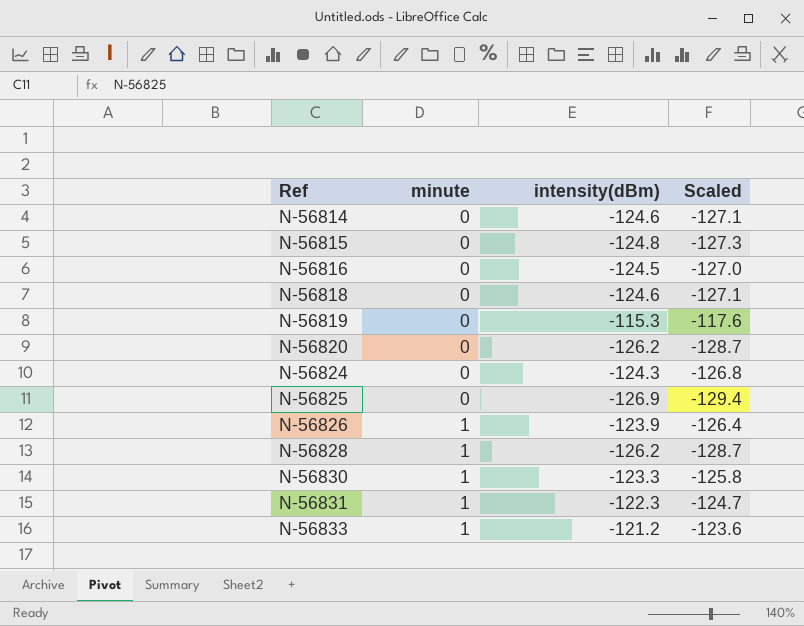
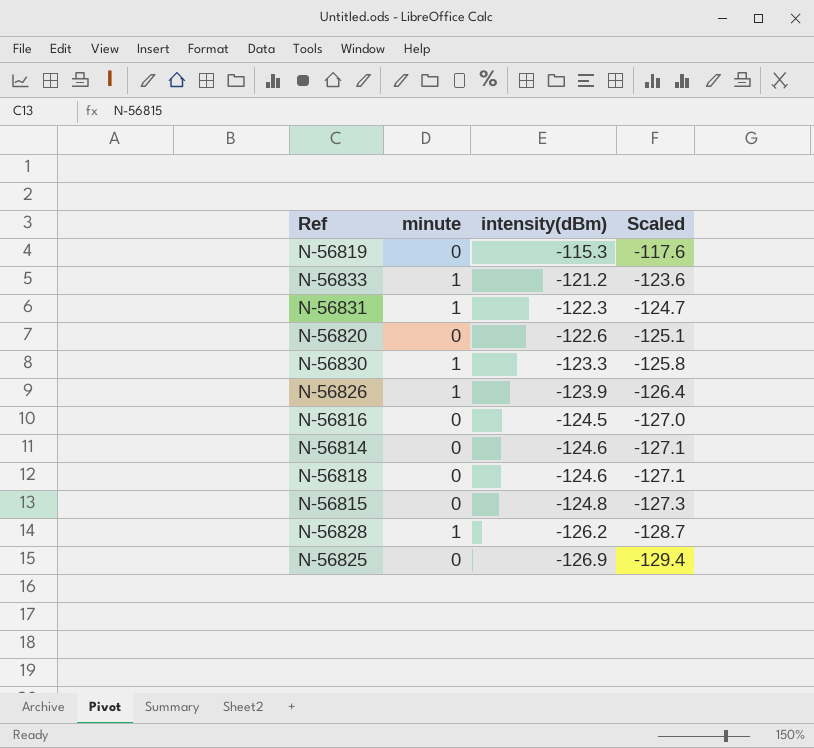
row order: Ref ascending -> intensity(dBm) descending
row N-56824: 0 | -124.3 | -126.8 -> none
N-56820 | intensity(dBm): -126.2 -> -122.6
N-56820 | Scaled: -128.7 -> -125.1

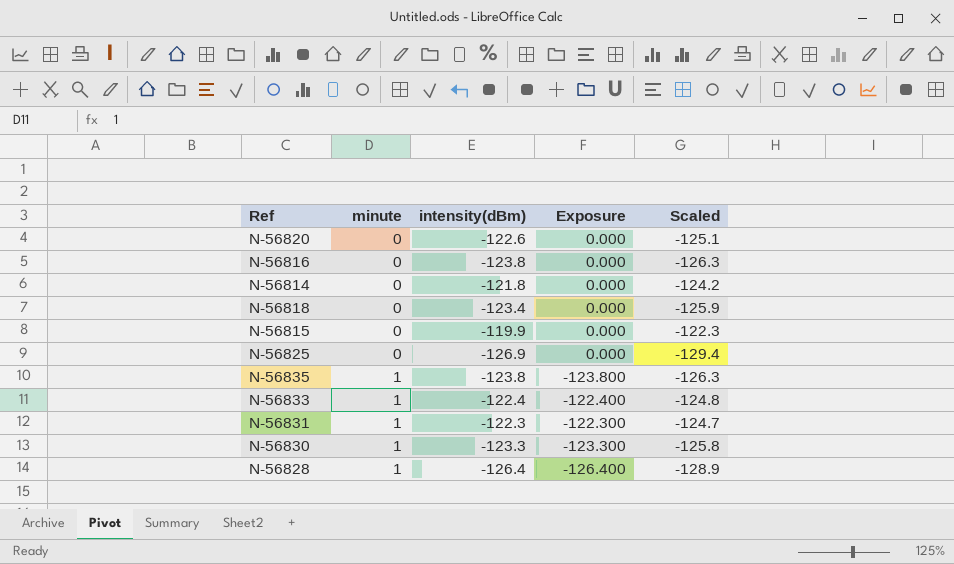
row order: intensity(dBm) descending -> minute ascending
column Exposure | formula: none -> [minute] * [intensity(dBm)]
row N-56819: 0 | -115.3 | -117.6 -> none
row N-56826: 1 | -123.9 | -126.4 -> none
N-56816 | intensity(dBm): -124.5 -> -123.8
N-56816 | Scaled: -127.0 -> -126.3
N-56814 | intensity(dBm): -124.6 -> -121.8
N-56814 | Scaled: -127.1 -> -124.2
N-56818 | intensity(dBm): -124.6 -> -123.4
N-56818 | Scaled: -127.1 -> -125.9
N-56815 | intensity(dBm): -124.8 -> -119.9
N-56815 | Scaled: -127.3 -> -122.3
row N-56835: none -> 1 | -123.8 | -123.800 | -126.3
N-56833 | intensity(dBm): -121.2 -> -122.4
N-56833 | Scaled: -123.6 -> -124.8
N-56828 | intensity(dBm): -126.2 -> -126.4
N-56828 | Scaled: -128.7 -> -128.9

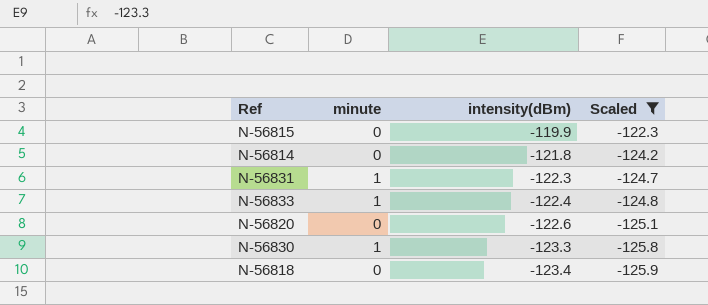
filter: none -> Scaled >= -125.9
row order: minute ascending -> intensity(dBm) descending
column Exposure | formula: [minute] * [intensity(dBm)] -> none

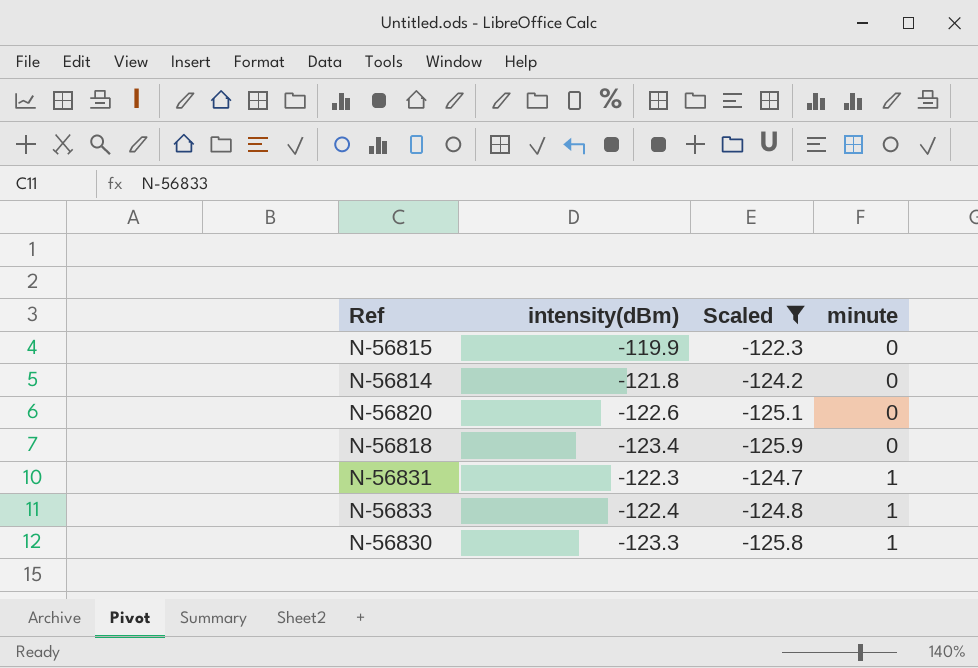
row order: intensity(dBm) descending -> minute ascending
column minute | position: 2 -> 4

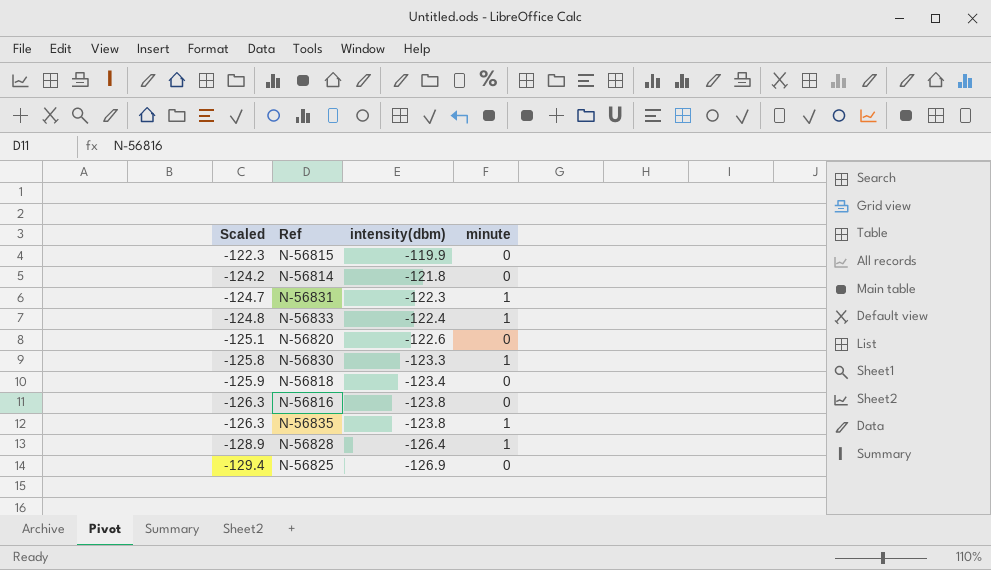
filter: Scaled >= -125.9 -> none
row order: minute ascending -> Scaled descending
column Scaled | position: 3 -> 1
column name: intensity(dBm) -> intensity(dbm)

